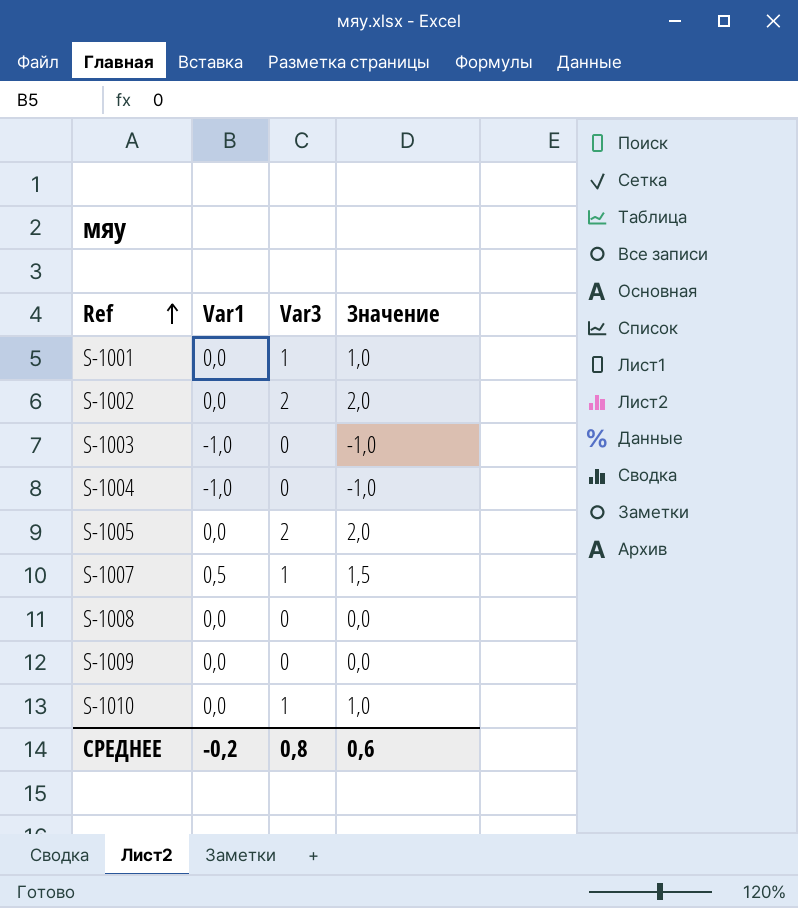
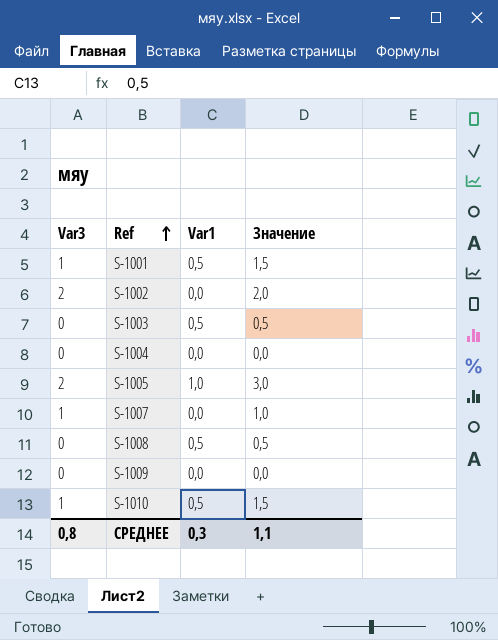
column Var3 | position: 3 -> 1
S-1001 | Var1: 0,0 -> 0,5
S-1001 | Значение: 1,0 -> 1,5
S-1003 | Var1: -1,0 -> 0,5
S-1003 | Значение: -1,0 -> 0,5
S-1004 | Var1: -1,0 -> 0,0
S-1004 | Значение: -1,0 -> 0,0
S-1005 | Var1: 0,0 -> 1,0
S-1005 | Значение: 2,0 -> 3,0
S-1007 | Var1: 0,5 -> 0,0
S-1007 | Значение: 1,5 -> 1,0
S-1008 | Var1: 0,0 -> 0,5
S-1008 | Значение: 0,0 -> 0,5
S-1010 | Var1: 0,0 -> 0,5
S-1010 | Значение: 1,0 -> 1,5
СРЕДНЕЕ | Var1: -0,2 -> 0,3
СРЕДНЕЕ | Значение: 0,6 -> 1,1

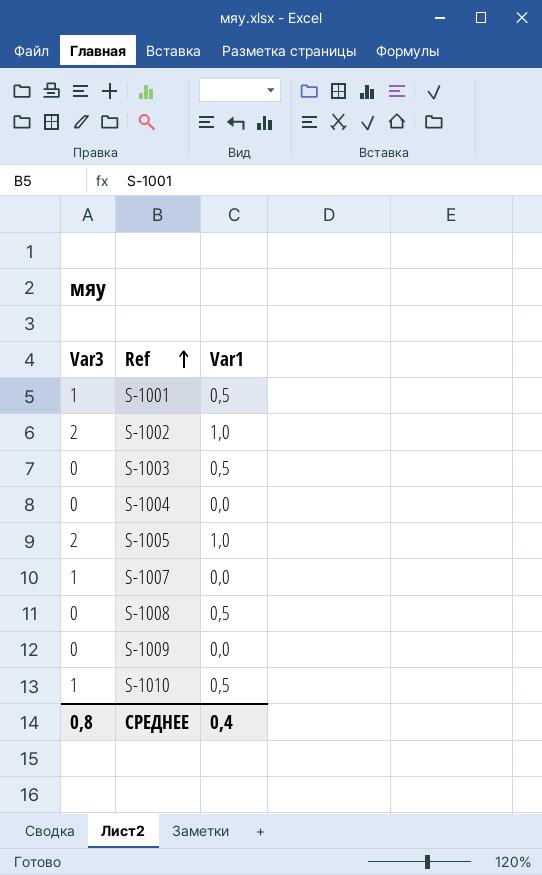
column Значение | formula: [Var3] + [Var1] -> none
S-1002 | Var1: 0,0 -> 1,0
СРЕДНЕЕ | Var1: 0,3 -> 0,4

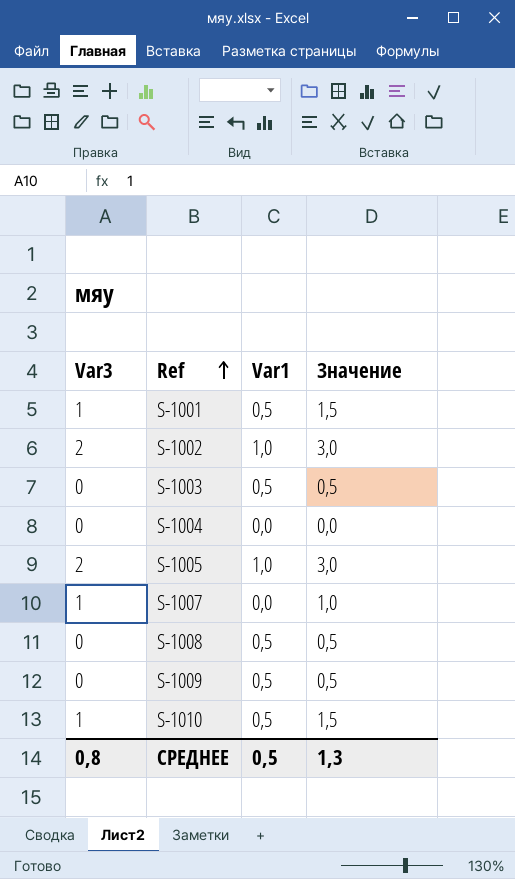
column Значение | formula: none -> [Var3] + [Var1]
S-1009 | Var1: 0,0 -> 0,5
СРЕДНЕЕ | Var1: 0,4 -> 0,5

